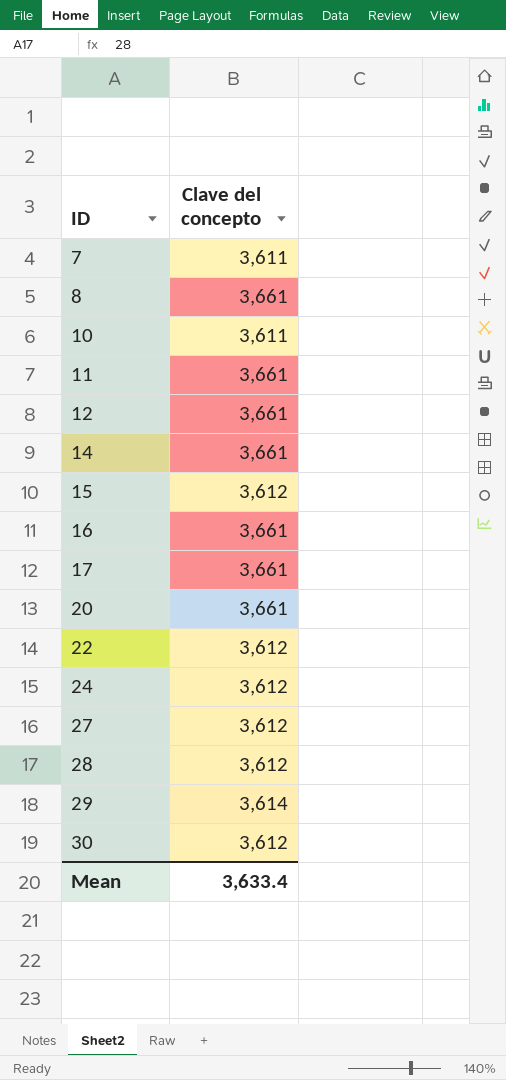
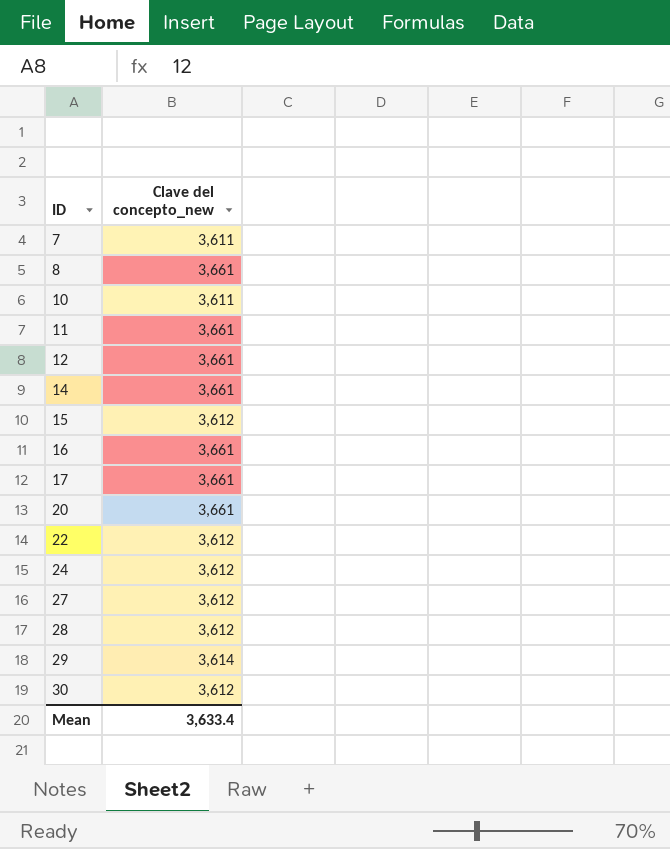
column name: Clave del concepto -> Clave del concepto_new

